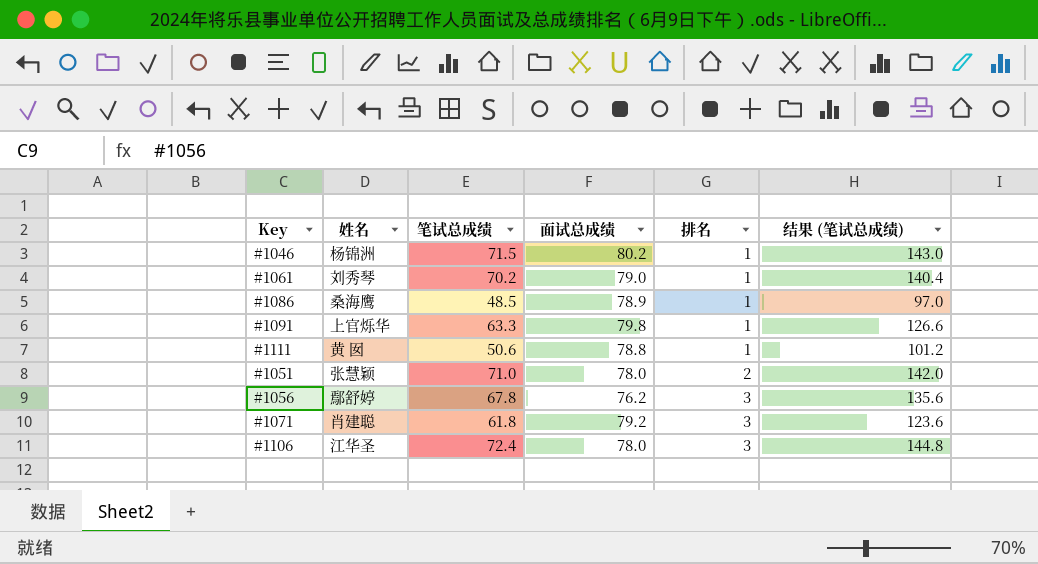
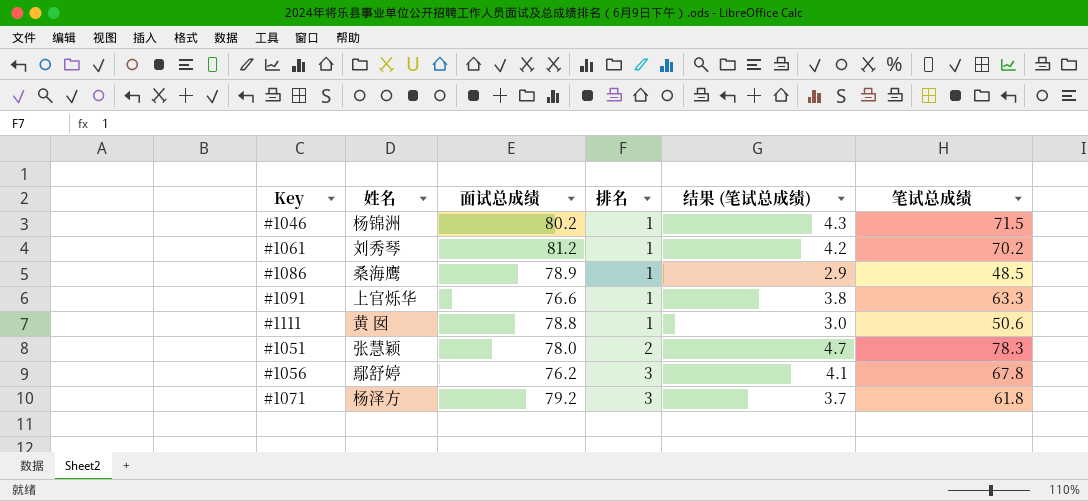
column 结果 (笔试总成绩) | formula: [笔试总成绩] * 2 -> [笔试总成绩] * 0.06
column 笔试总成绩 | position: 3 -> 6
row #1106: 江华圣 | 72.4 | 78.0 | 3 | 144.8 -> none
#1061 | 面试总成绩: 79.0 -> 81.2
#1091 | 面试总成绩: 79.8 -> 76.6
#1051 | 笔试总成绩: 71.0 -> 78.3
#1071 | 姓名: 肖建聪 -> 杨泽方

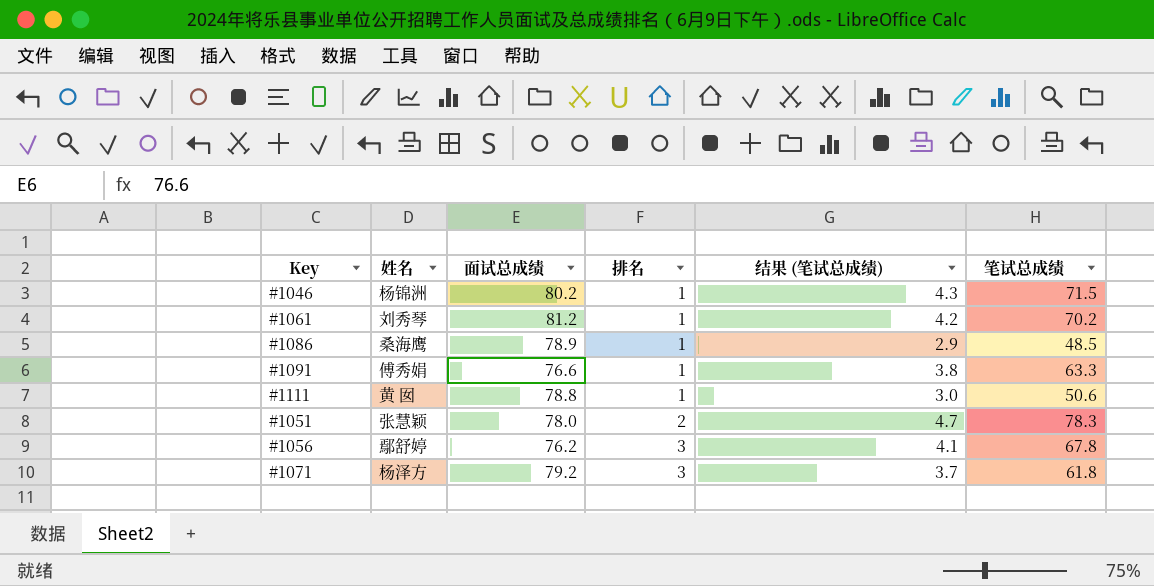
#1091 | 姓名: 上官烁华 -> 傅秀娟

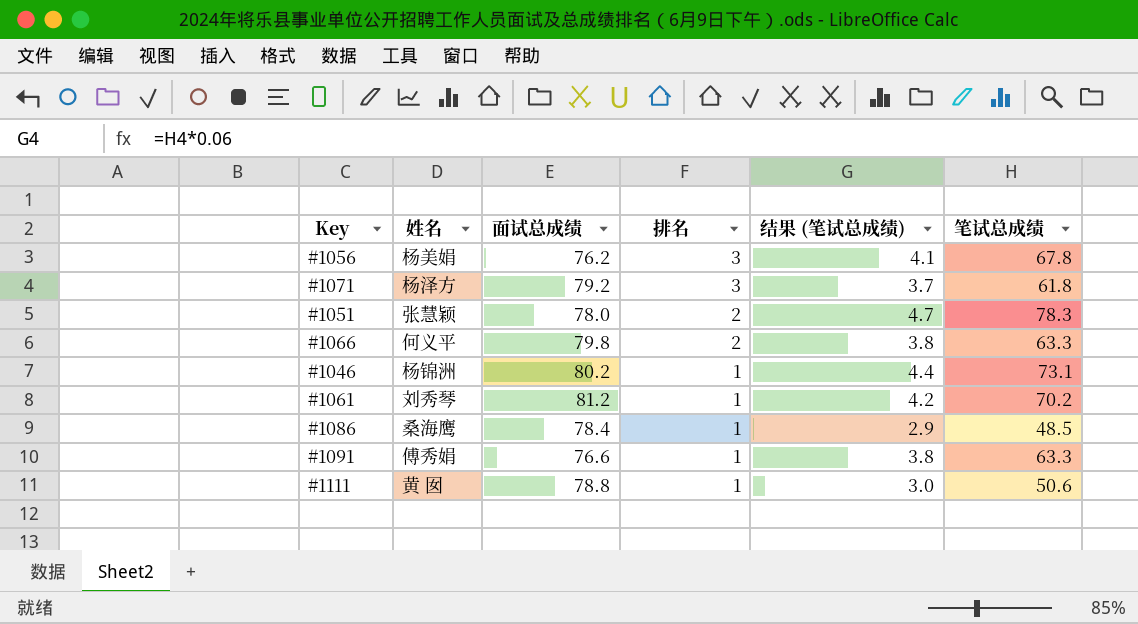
row order: 排名 ascending -> 排名 descending
#1056 | 姓名: 鄢舒婷 -> 杨美娟
row #1066: none -> 何义平 | 79.8 | 2 | 3.8 | 63.3
#1046 | 结果 (笔试总成绩): 4.3 -> 4.4
#1046 | 笔试总成绩: 71.5 -> 73.1
#1086 | 面试总成绩: 78.9 -> 78.4

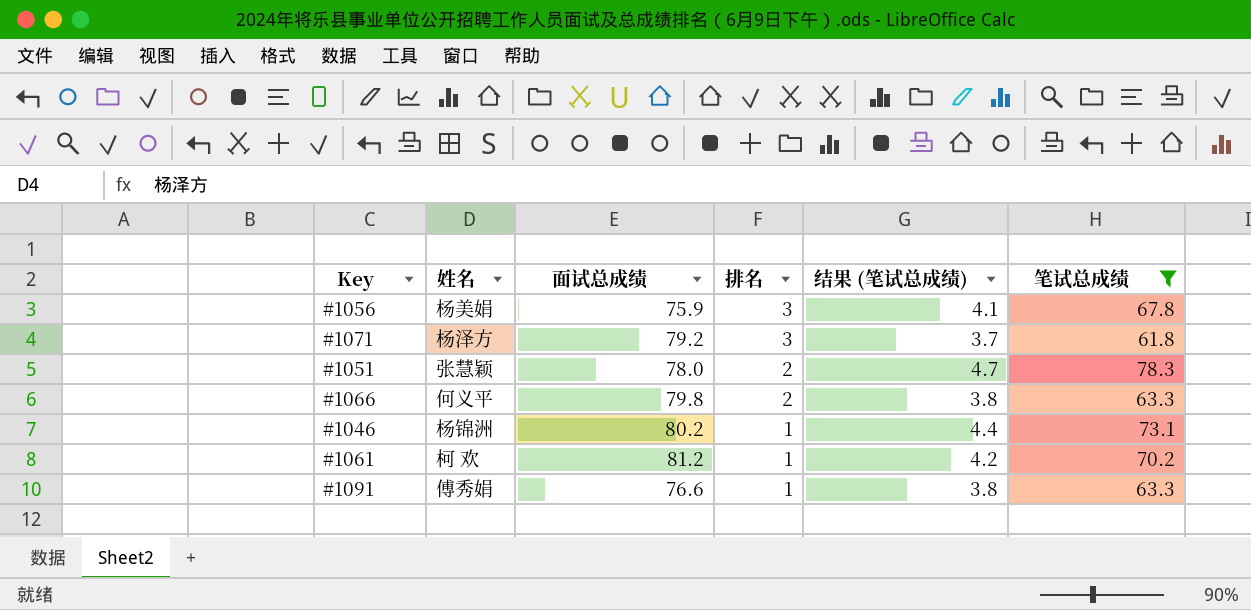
filter: none -> 笔试总成绩 >= 61.8
#1056 | 面试总成绩: 76.2 -> 75.9
#1061 | 姓名: 刘秀琴 -> 柯 欢

